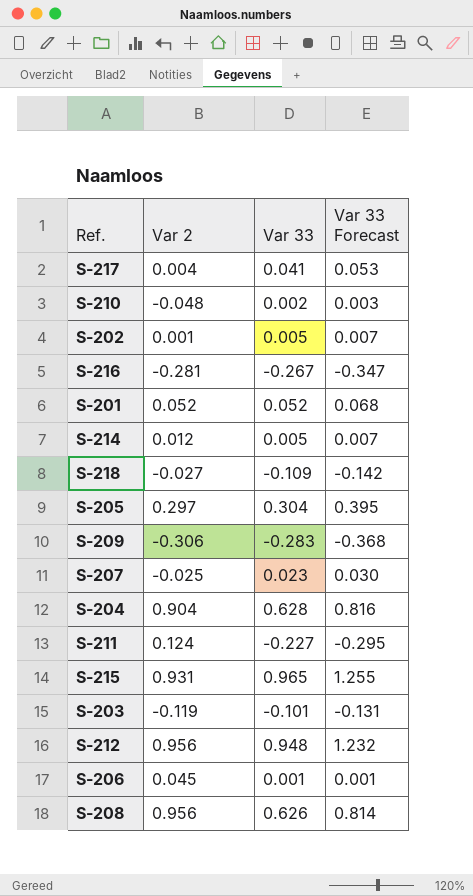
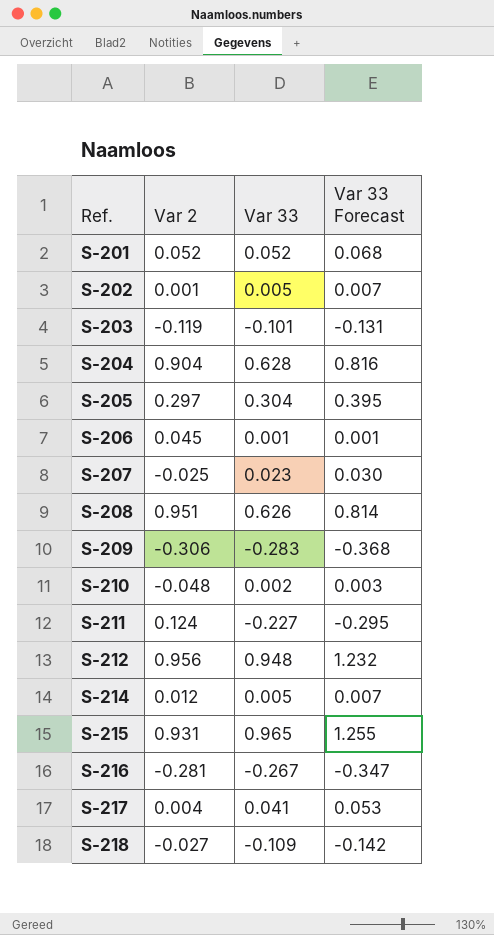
row order: none -> Ref. ascending
S-208 | Var 2: 0.956 -> 0.951

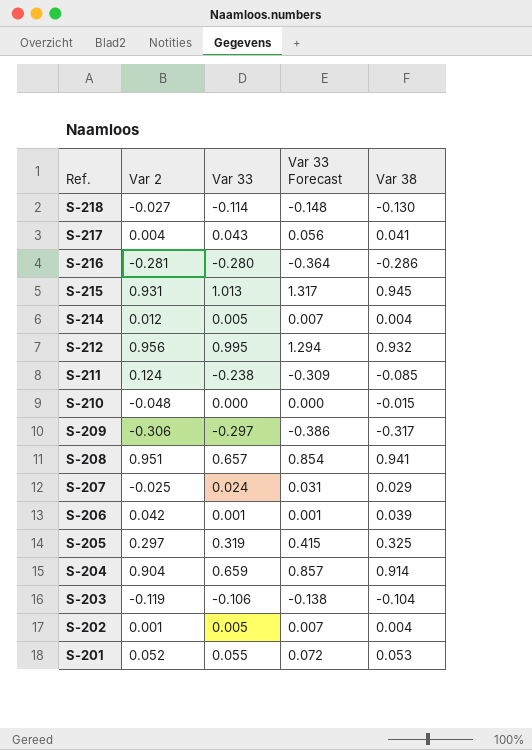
row order: Ref. ascending -> Ref. descending
column Var 38 | position: none -> 5
S-218 | Var 33: -0.109 -> -0.114
S-218 | Var 33 Forecast: -0.142 -> -0.148
S-217 | Var 33: 0.041 -> 0.043
S-217 | Var 33 Forecast: 0.053 -> 0.056
S-216 | Var 33: -0.267 -> -0.280
S-216 | Var 33 Forecast: -0.347 -> -0.364
S-215 | Var 33: 0.965 -> 1.013
S-215 | Var 33 Forecast: 1.255 -> 1.317
S-212 | Var 33: 0.948 -> 0.995
S-212 | Var 33 Forecast: 1.232 -> 1.294
S-211 | Var 33: -0.227 -> -0.238
S-211 | Var 33 Forecast: -0.295 -> -0.309
S-210 | Var 33: 0.002 -> 0.000
S-210 | Var 33 Forecast: 0.003 -> 0.000
S-209 | Var 33: -0.283 -> -0.297
S-209 | Var 33 Forecast: -0.368 -> -0.386
S-208 | Var 33: 0.626 -> 0.657
S-208 | Var 33 Forecast: 0.814 -> 0.854
S-207 | Var 33: 0.023 -> 0.024
S-207 | Var 33 Forecast: 0.030 -> 0.031
S-206 | Var 2: 0.045 -> 0.042
S-205 | Var 33: 0.304 -> 0.319
S-205 | Var 33 Forecast: 0.395 -> 0.415
S-204 | Var 33: 0.628 -> 0.659
S-204 | Var 33 Forecast: 0.816 -> 0.857
S-203 | Var 33: -0.101 -> -0.106
S-203 | Var 33 Forecast: -0.131 -> -0.138
S-201 | Var 33: 0.052 -> 0.055
S-201 | Var 33 Forecast: 0.068 -> 0.072

